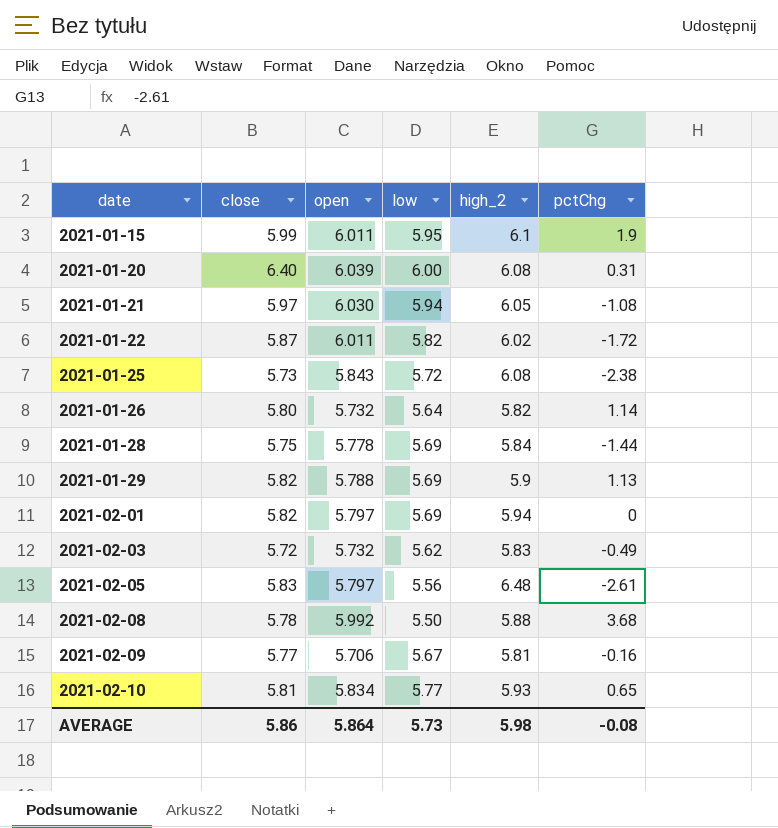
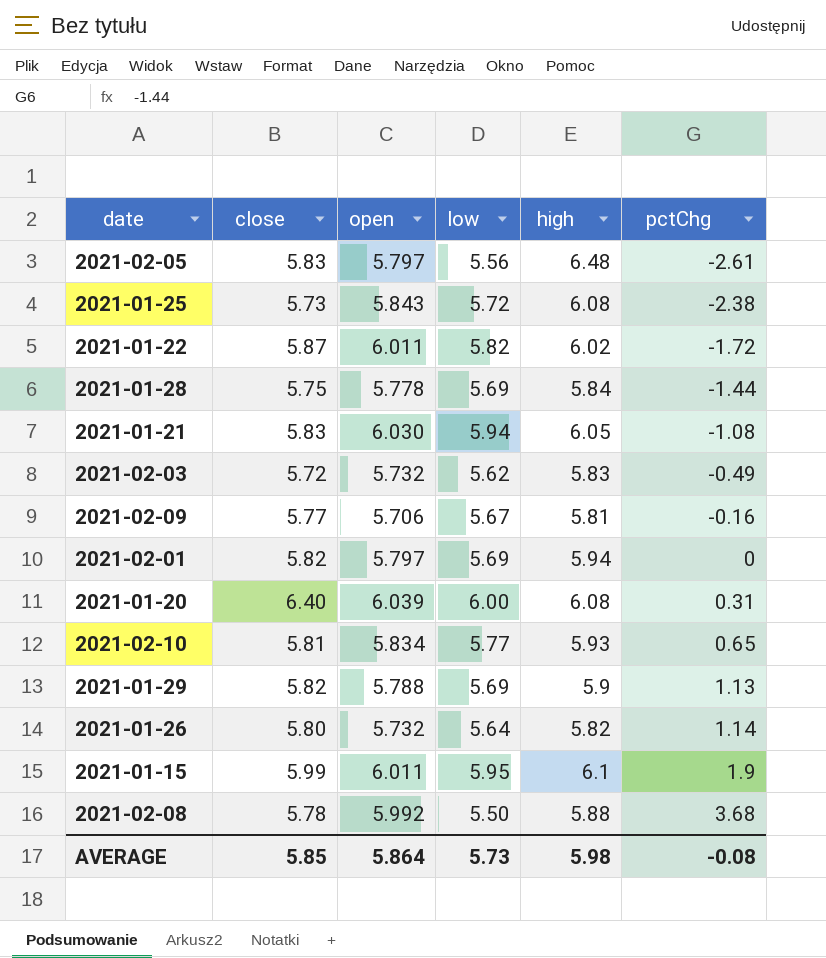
row order: date ascending -> pctChg ascending
column name: high_2 -> high
2021-01-21 | close: 5.97 -> 5.83
AVERAGE | close: 5.86 -> 5.85

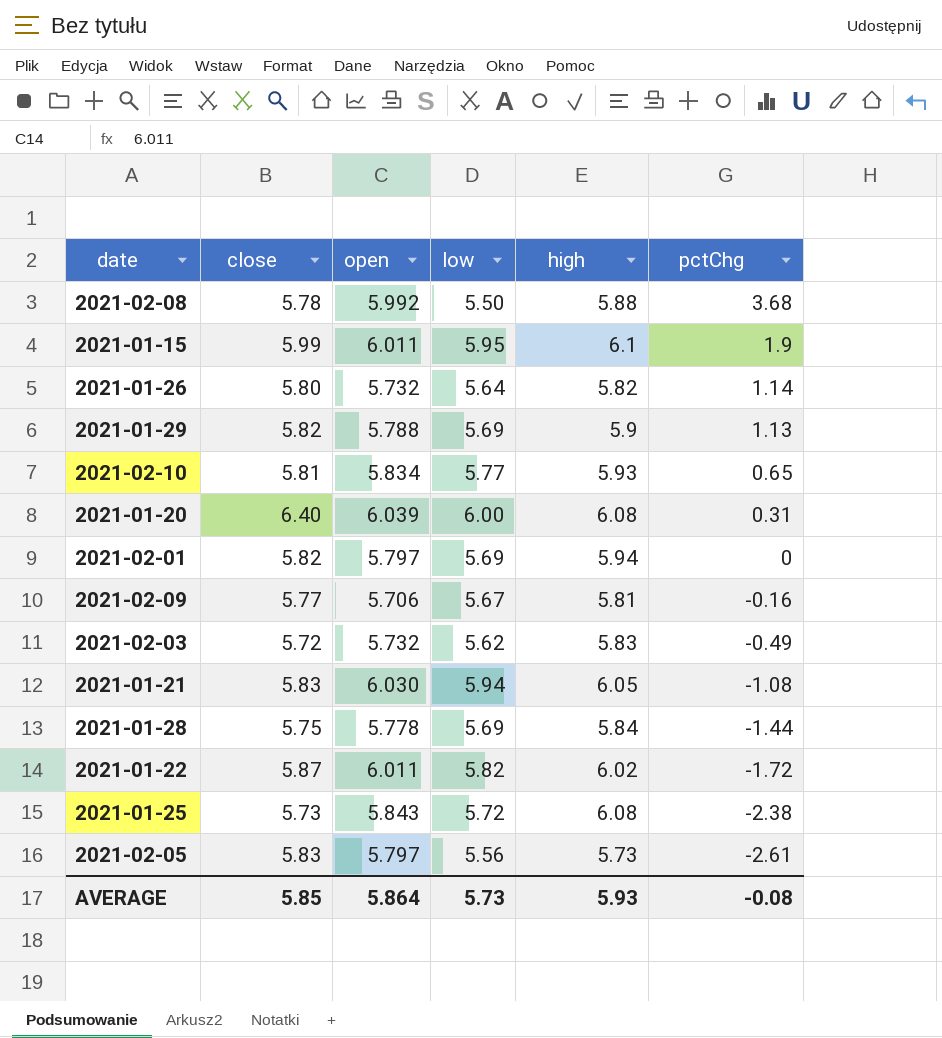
row order: pctChg ascending -> pctChg descending
2021-02-05 | high: 6.48 -> 5.73
AVERAGE | high: 5.98 -> 5.93

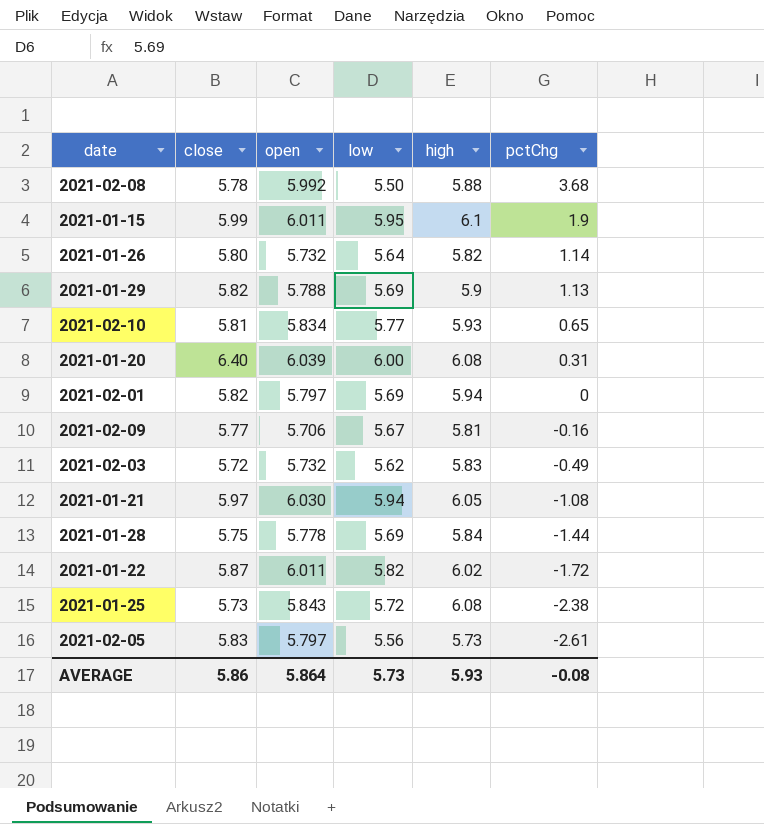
2021-01-21 | close: 5.83 -> 5.97
AVERAGE | close: 5.85 -> 5.86

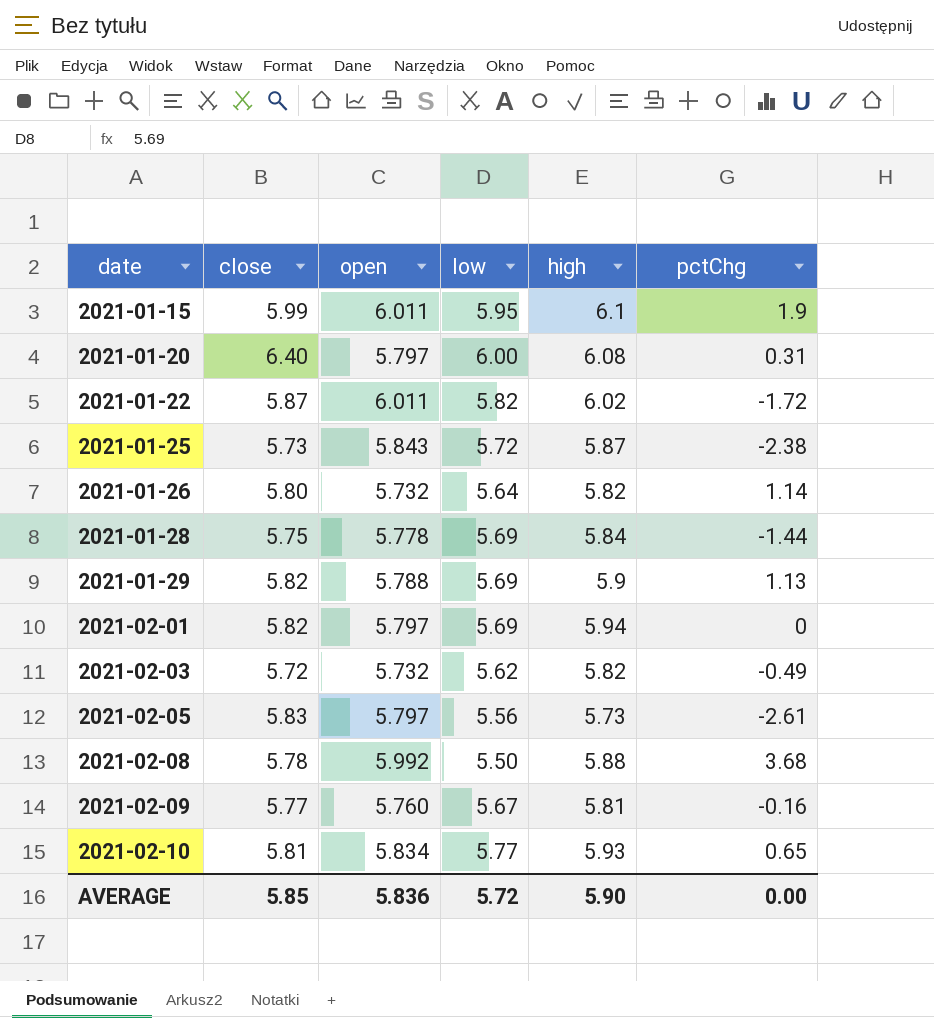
row order: pctChg descending -> date ascending
row 2021-01-21: 5.97 | 6.030 | 5.94 | 6.05 | -1.08 -> none
2021-01-20 | open: 6.039 -> 5.797
2021-01-25 | high: 6.08 -> 5.87
2021-02-03 | high: 5.83 -> 5.82
2021-02-09 | open: 5.706 -> 5.760
AVERAGE | close: 5.86 -> 5.85
AVERAGE | open: 5.864 -> 5.836
AVERAGE | low: 5.73 -> 5.72
AVERAGE | high: 5.93 -> 5.90
AVERAGE | pctChg: -0.08 -> 0.00

